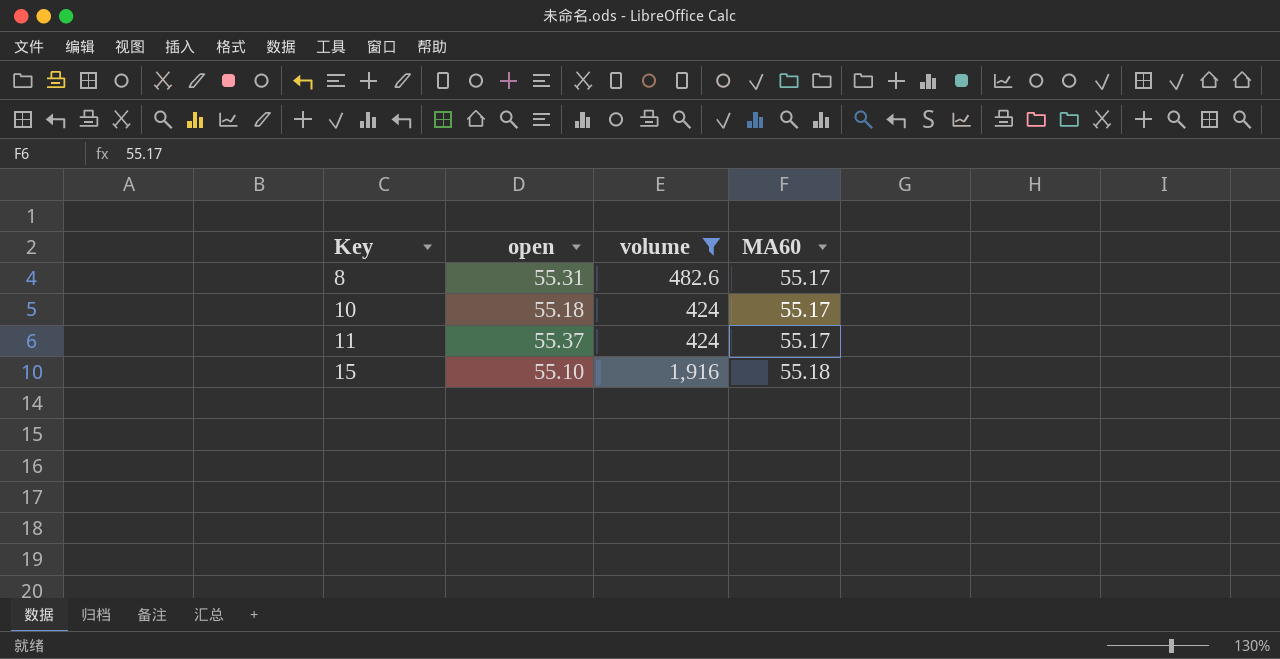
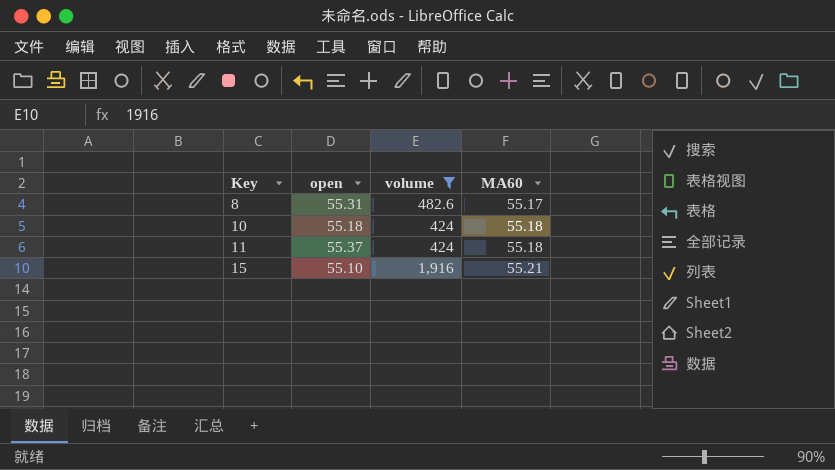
10 | MA60: 55.17 -> 55.18
11 | MA60: 55.17 -> 55.18
15 | MA60: 55.18 -> 55.21

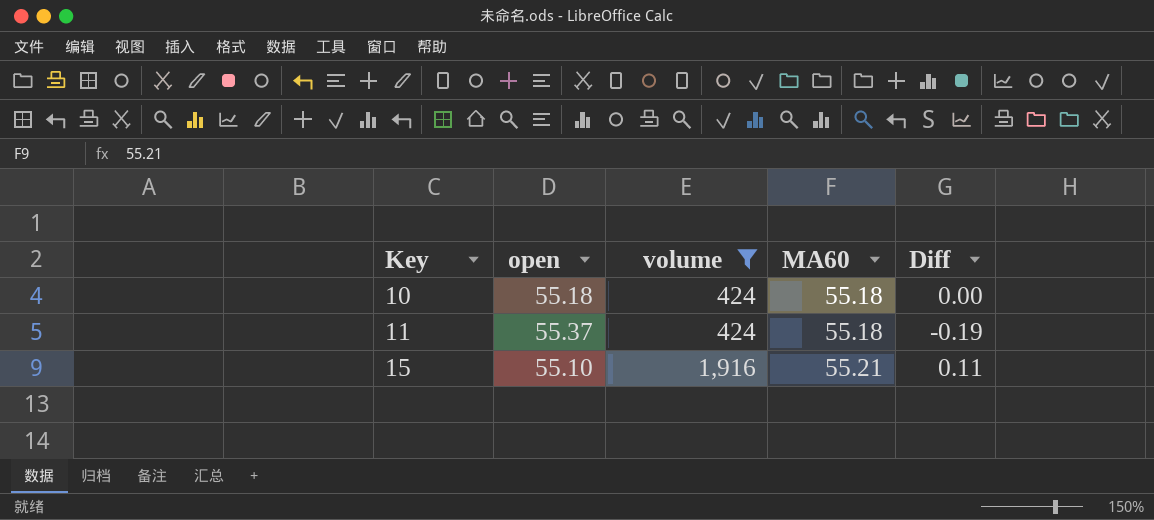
column Diff | formula: none -> [MA60] - [open]
row 8: 55.31 | 482.6 | 55.17 -> none

